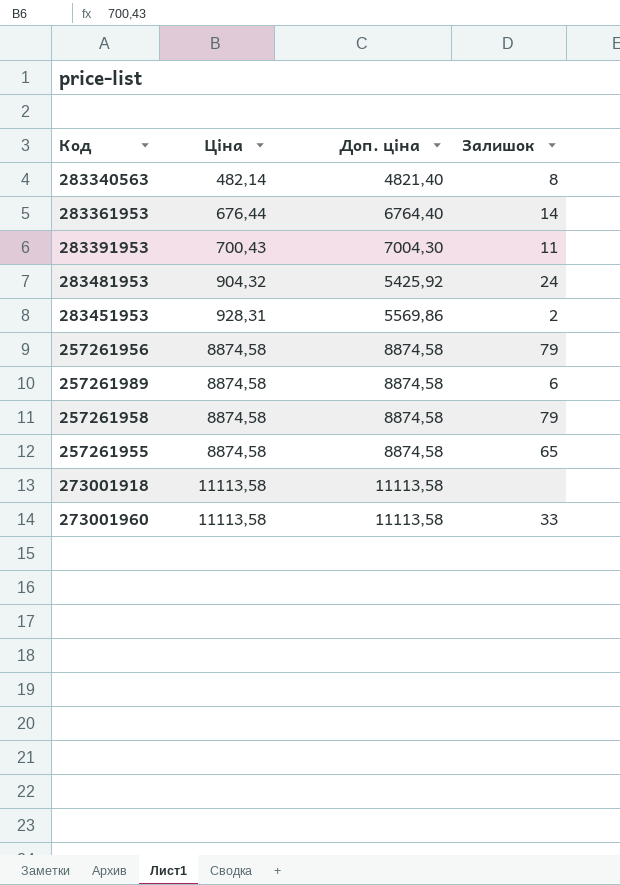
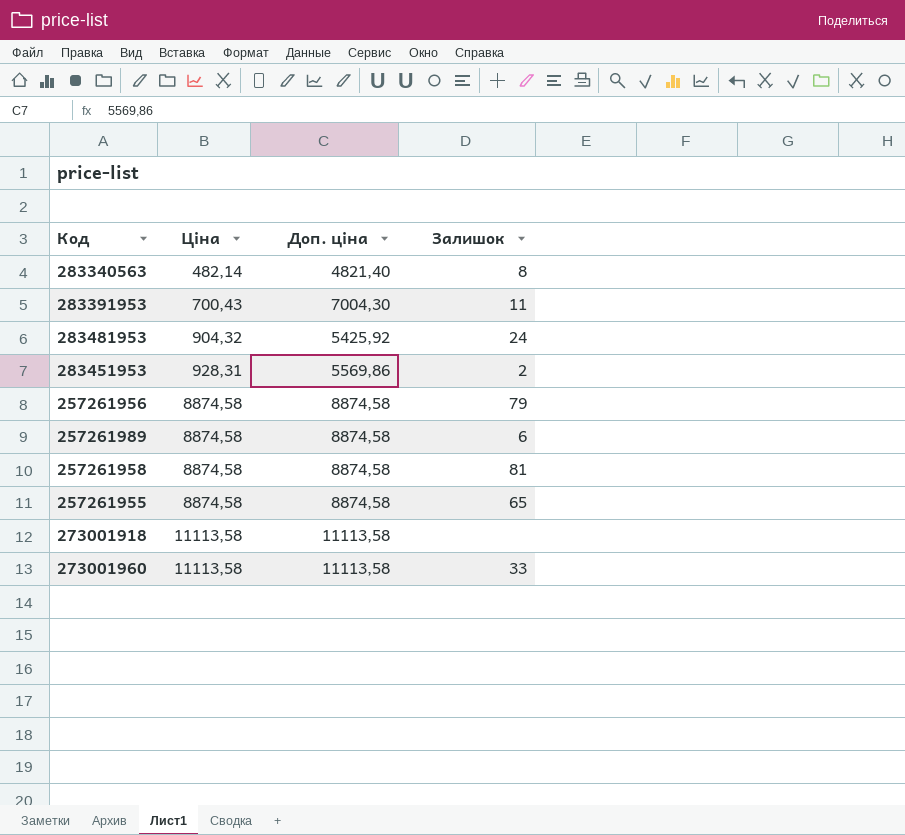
row 283361953: 676,44 | 6764,40 | 14 -> none
257261958 | Залишок: 79 -> 81

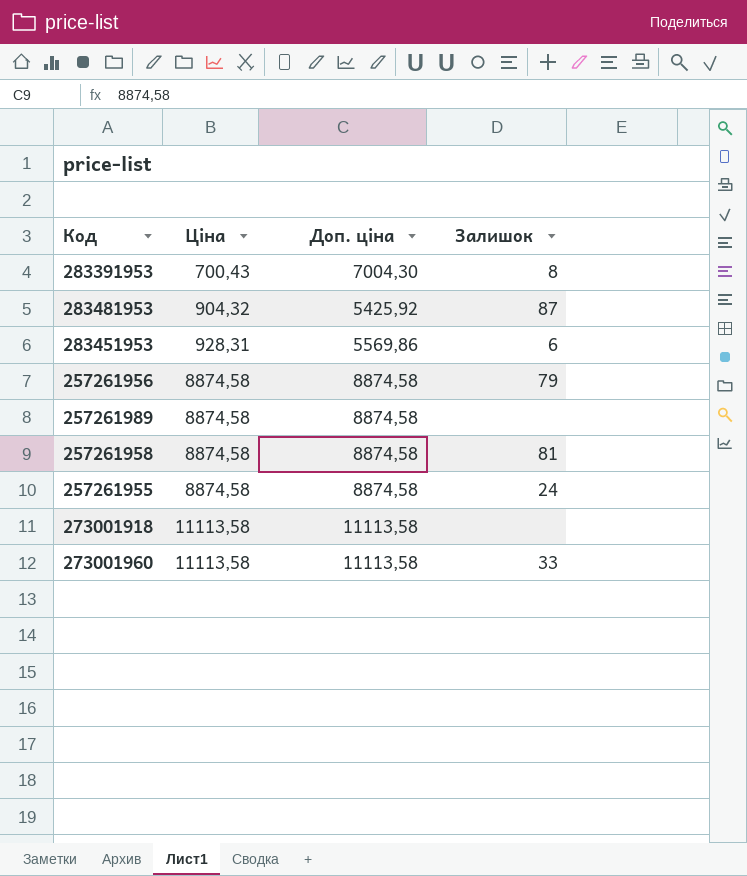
row 283340563: 482,14 | 4821,40 | 8 -> none
283391953 | Залишок: 11 -> 8
283481953 | Залишок: 24 -> 87
283451953 | Залишок: 2 -> 6
257261989 | Залишок: 6 -> none
257261955 | Залишок: 65 -> 24

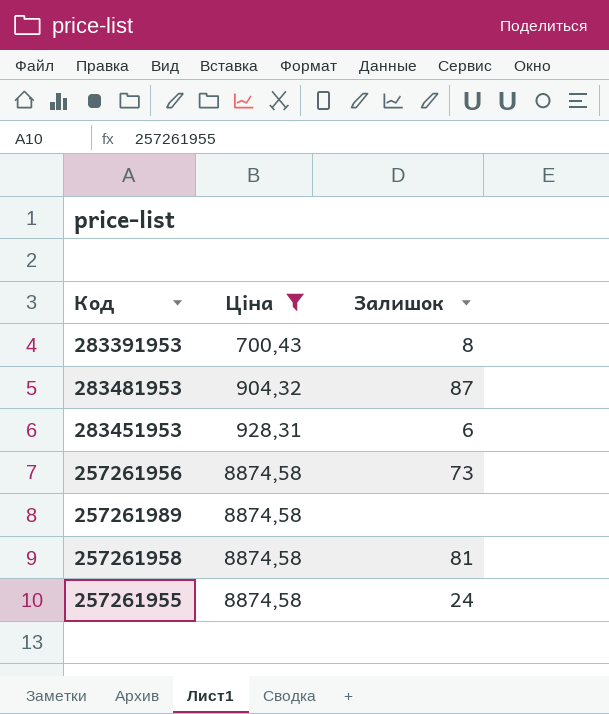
filter: none -> Ціна != 11113,58
column Доп. ціна | position: 3 -> none
257261956 | Залишок: 79 -> 73

